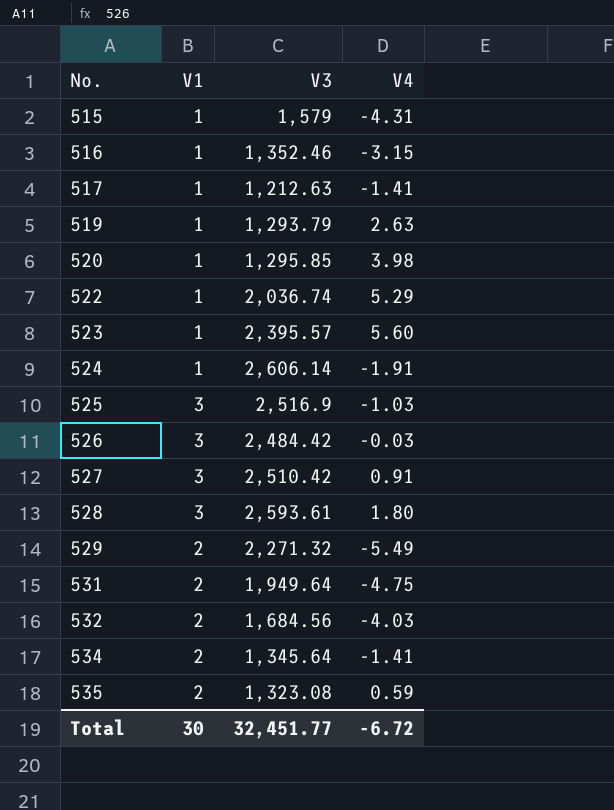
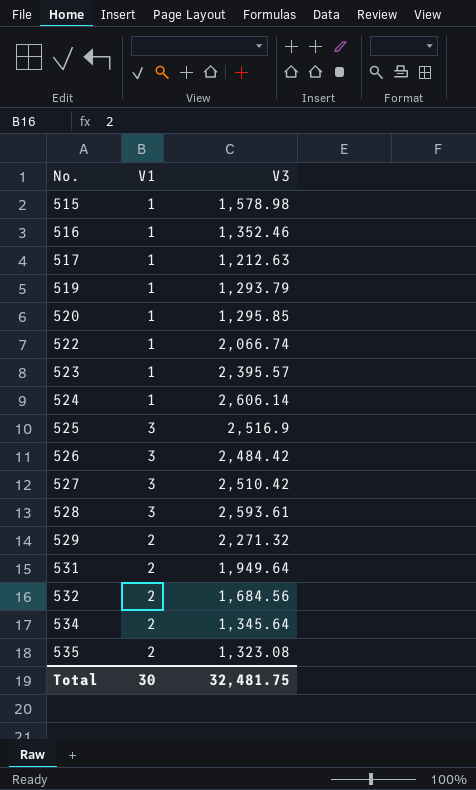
column V4 | position: 4 -> none
515 | V3: 1,579 -> 1,578.98
522 | V3: 2,036.74 -> 2,066.74
Total | V3: 32,451.77 -> 32,481.75

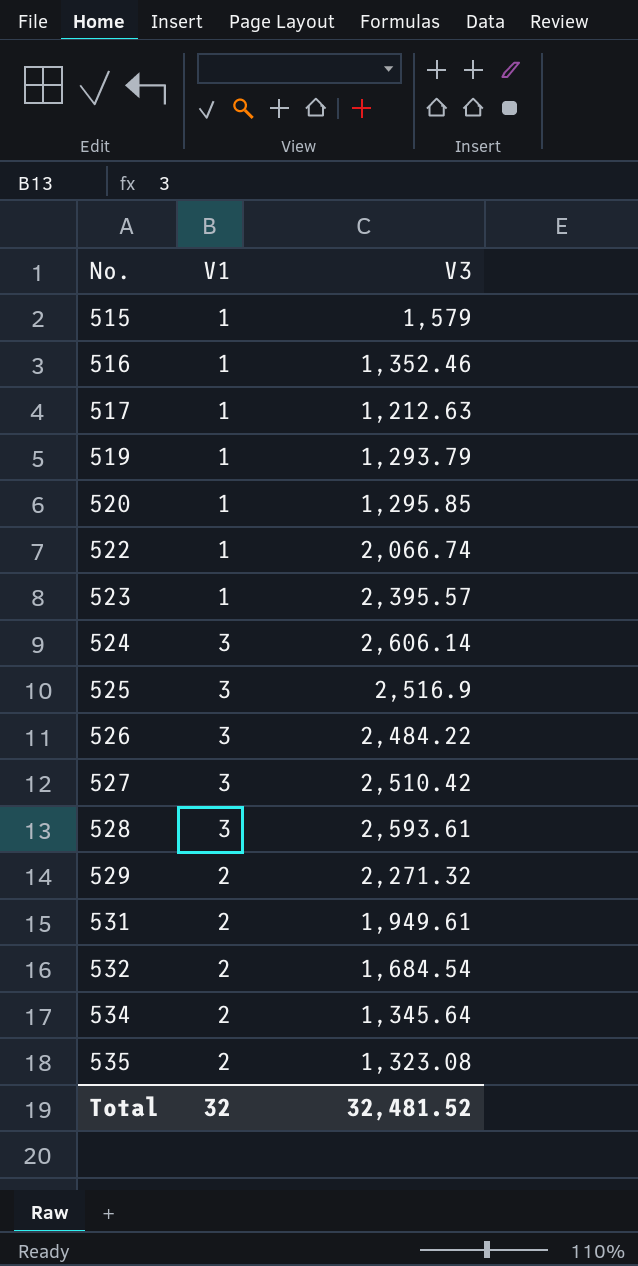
515 | V3: 1,578.98 -> 1,579
524 | V1: 1 -> 3
526 | V3: 2,484.42 -> 2,484.22
531 | V3: 1,949.64 -> 1,949.61
532 | V3: 1,684.56 -> 1,684.54
Total | V1: 30 -> 32
Total | V3: 32,481.75 -> 32,481.52

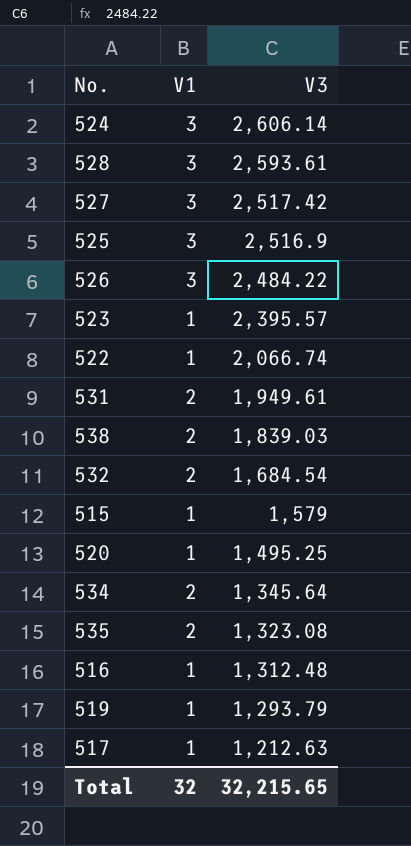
row order: No. ascending -> V3 descending
row 529: 2 | 2,271.32 -> none
527 | V3: 2,510.42 -> 2,517.42
row 538: none -> 2 | 1,839.03
520 | V3: 1,295.85 -> 1,495.25
516 | V3: 1,352.46 -> 1,312.48
Total | V3: 32,481.52 -> 32,215.65

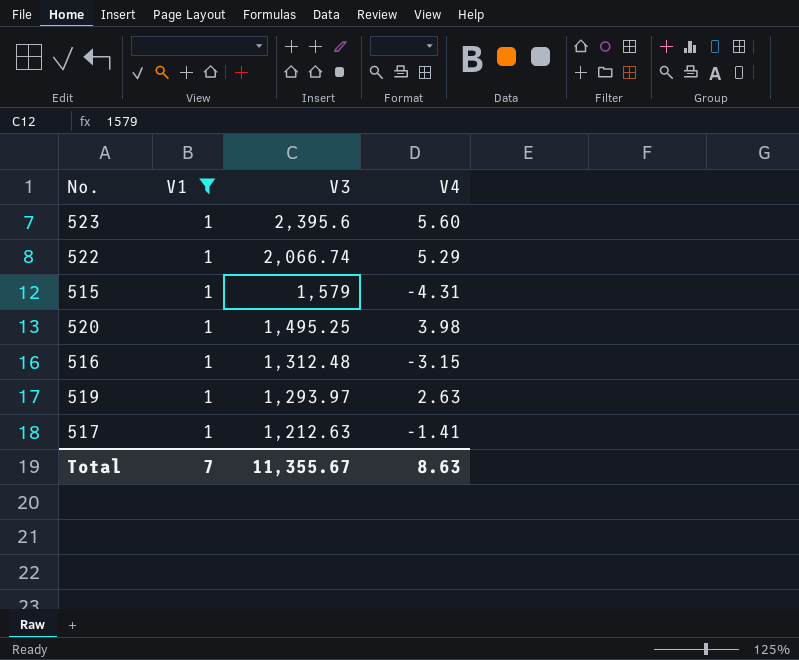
filter: none -> V1 = 1
column V4 | position: none -> 4
523 | V3: 2,395.57 -> 2,395.6
519 | V3: 1,293.79 -> 1,293.97
Total | V1: 32 -> 7
Total | V3: 32,215.65 -> 11,355.67

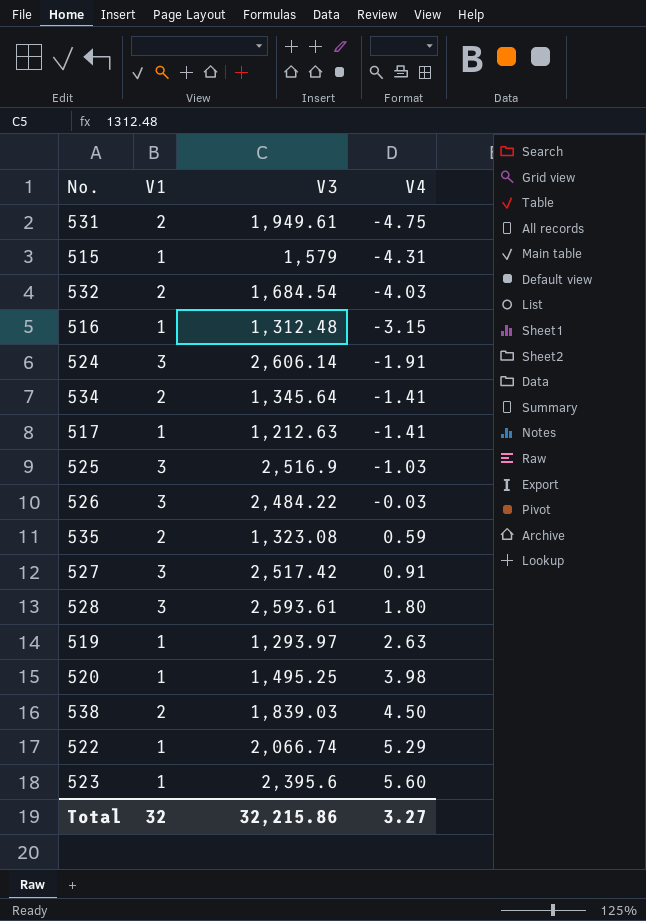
filter: V1 = 1 -> none
row order: V3 descending -> V4 ascending
Total | V1: 7 -> 32
Total | V3: 11,355.67 -> 32,215.86
Total | V4: 8.63 -> 3.27

